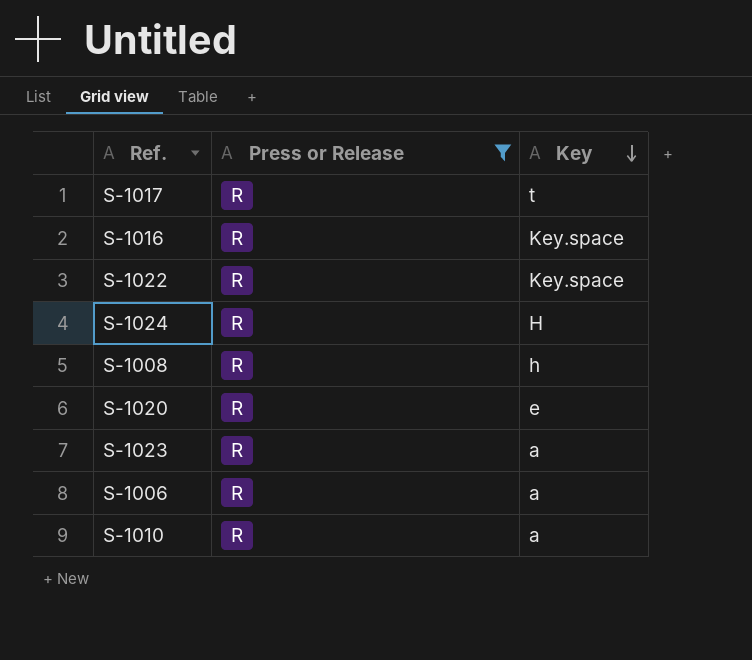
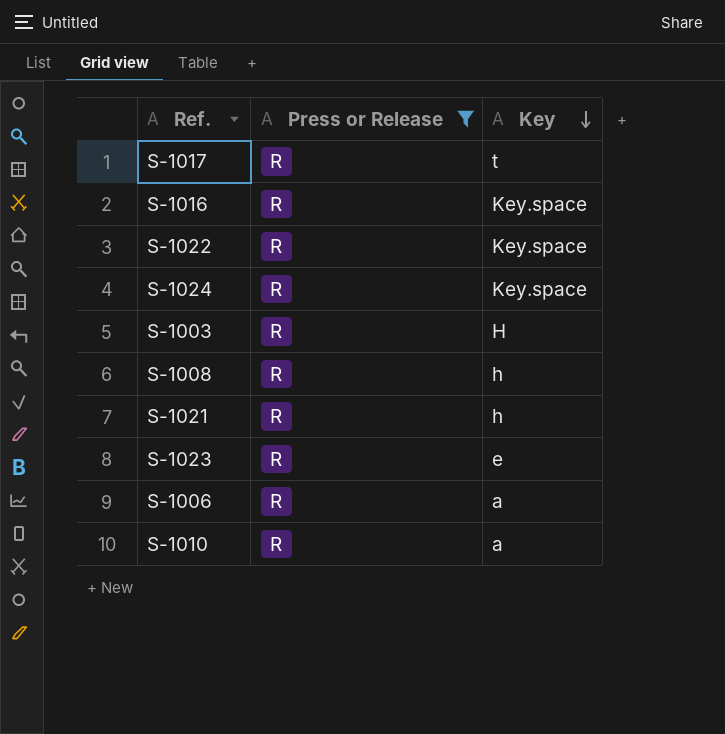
row S-1020: R | e -> none
S-1024 | Key: H -> Key.space
row S-1003: none -> R | H
row S-1021: none -> R | h
S-1023 | Key: a -> e

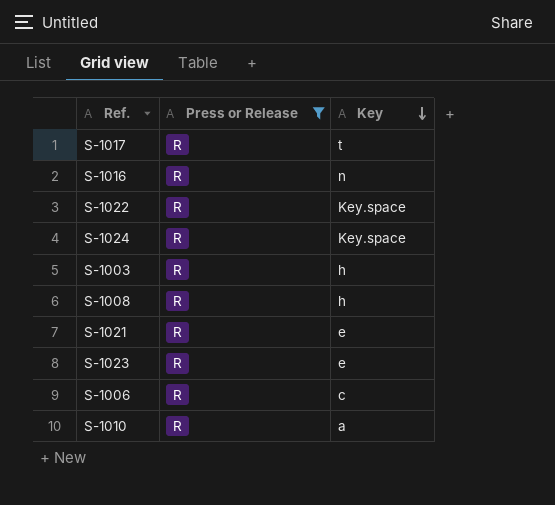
S-1016 | Key: Key.space -> n
S-1003 | Key: H -> h
S-1021 | Key: h -> e
S-1006 | Key: a -> c

